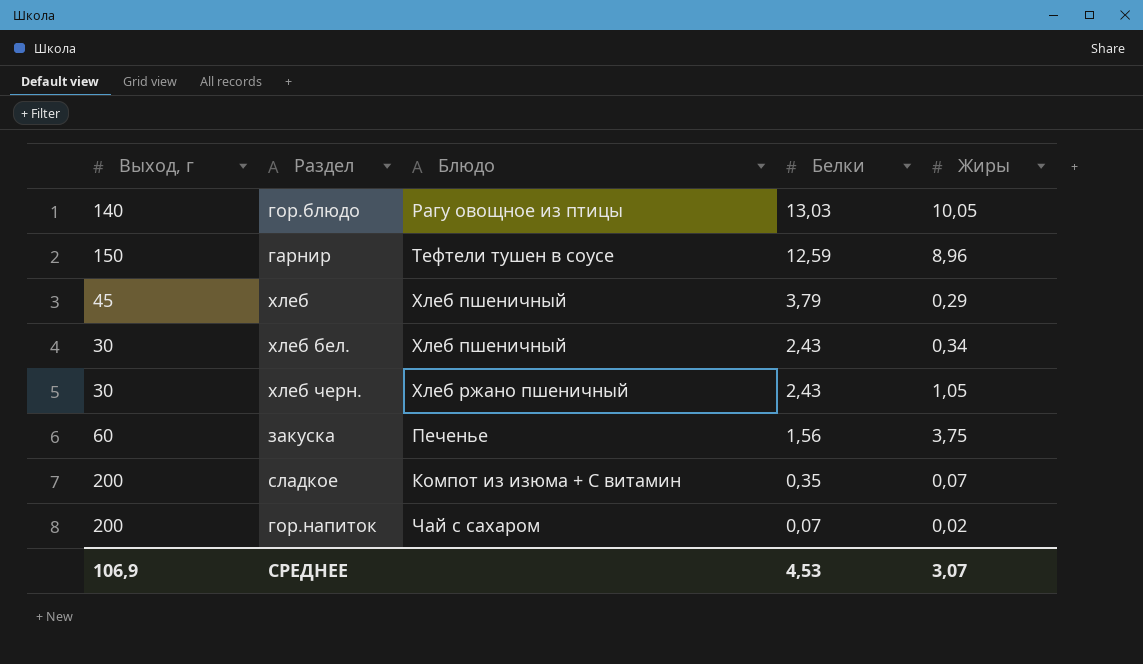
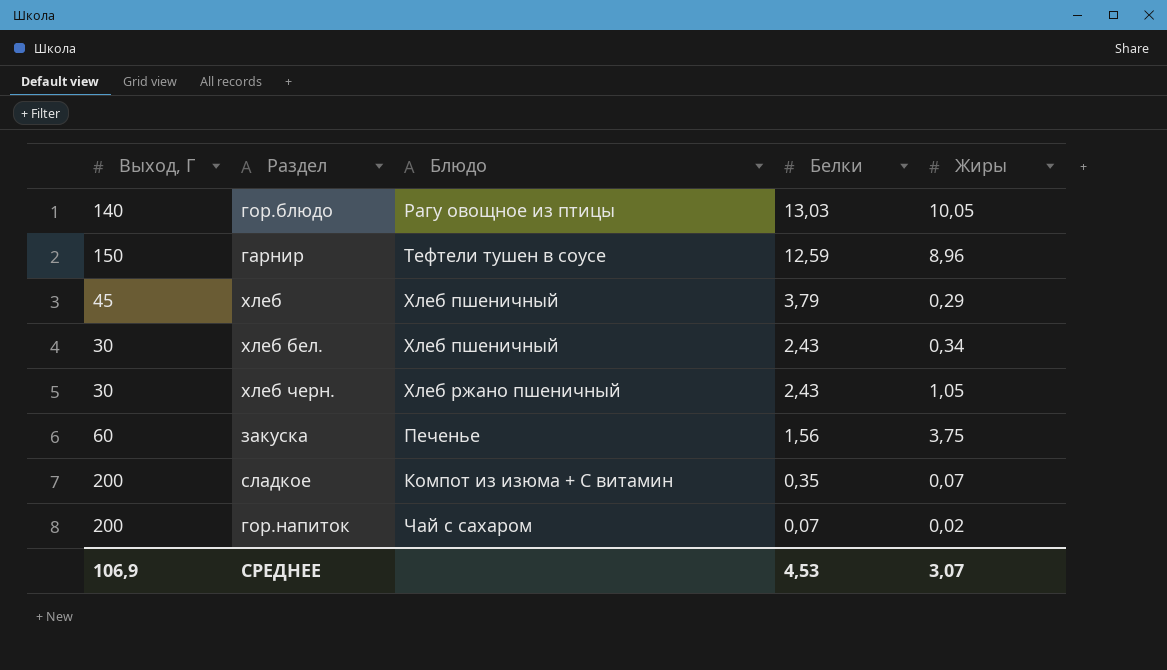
column name: Выход, г -> Выход, Г

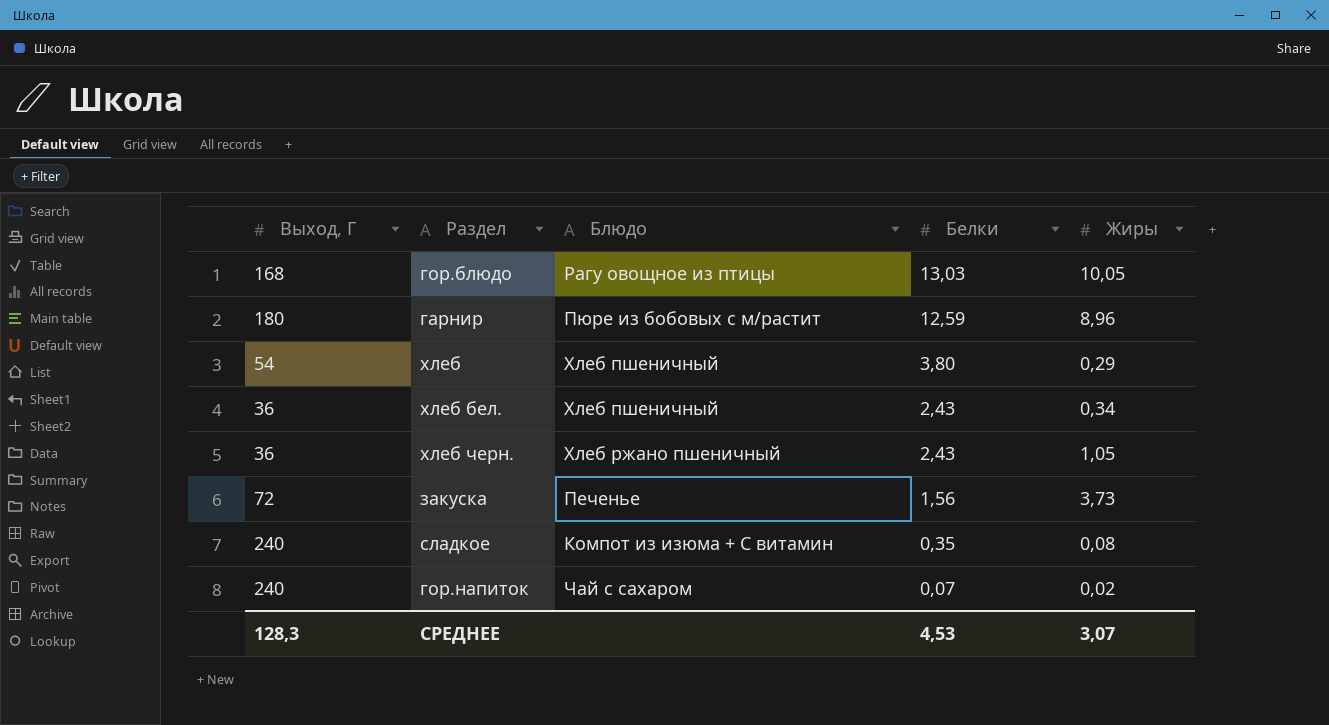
гор.блюдо | Выход, Г: 140 -> 168
гарнир | Выход, Г: 150 -> 180
гарнир | Блюдо: Тефтели тушен в соусе -> Пюре из бобовых с м/растит
хлеб | Выход, Г: 45 -> 54
хлеб | Белки: 3,79 -> 3,80
хлеб бел. | Выход, Г: 30 -> 36
хлеб черн. | Выход, Г: 30 -> 36
закуска | Выход, Г: 60 -> 72
закуска | Жиры: 3,75 -> 3,73
сладкое | Выход, Г: 200 -> 240
сладкое | Жиры: 0,07 -> 0,08
гор.напиток | Выход, Г: 200 -> 240
СРЕДНЕЕ | Выход, Г: 106,9 -> 128,3

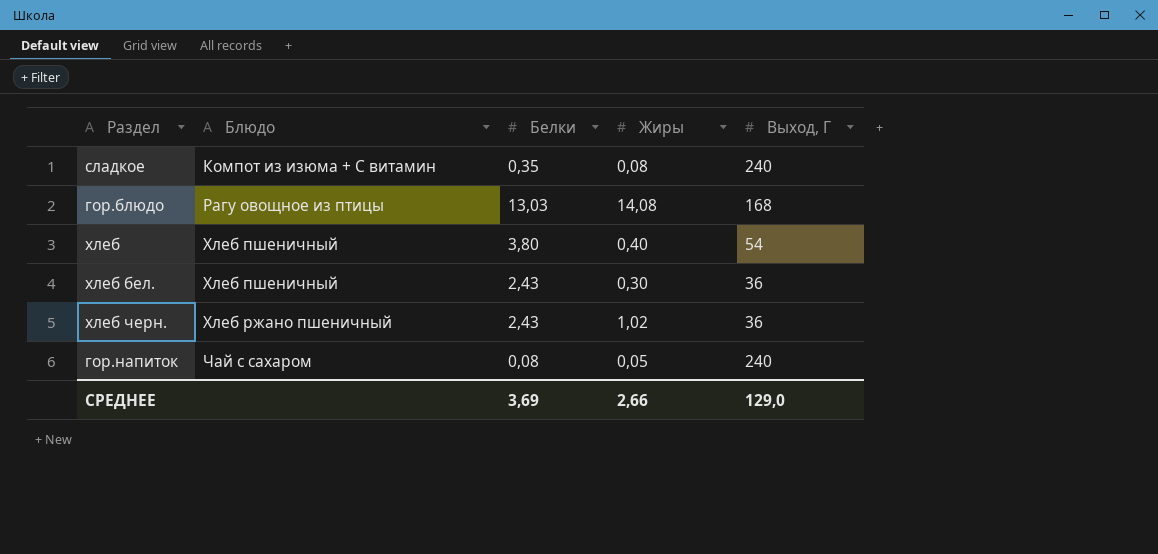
row order: Белки descending -> Блюдо ascending
column Выход, Г | position: 1 -> 5
row гарнир: 180 | Пюре из бобовых с м/растит | 12,59 | 8,96 -> none
row закуска: 72 | Печенье | 1,56 | 3,73 -> none
гор.блюдо | Жиры: 10,05 -> 14,08
хлеб | Жиры: 0,29 -> 0,40
хлеб бел. | Жиры: 0,34 -> 0,30
хлеб черн. | Жиры: 1,05 -> 1,02
гор.напиток | Белки: 0,07 -> 0,08
гор.напиток | Жиры: 0,02 -> 0,05
СРЕДНЕЕ | Белки: 4,53 -> 3,69
СРЕДНЕЕ | Жиры: 3,07 -> 2,66
СРЕДНЕЕ | Выход, Г: 128,3 -> 129,0

